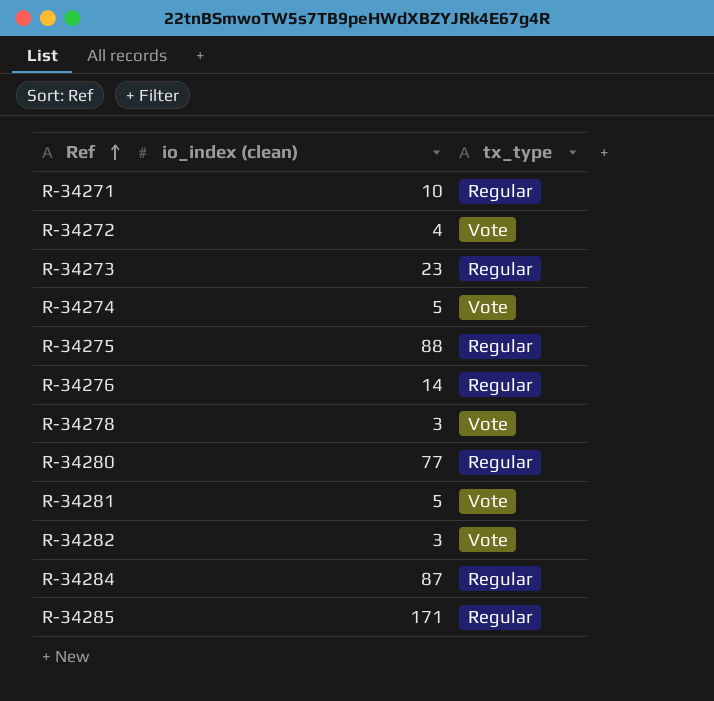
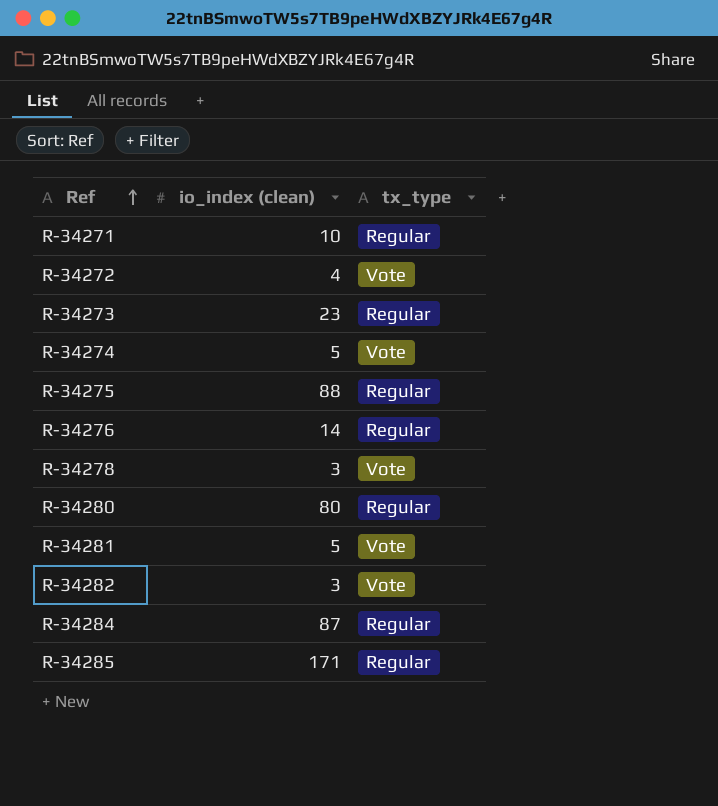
R-34280 | io_index (clean): 77 -> 80

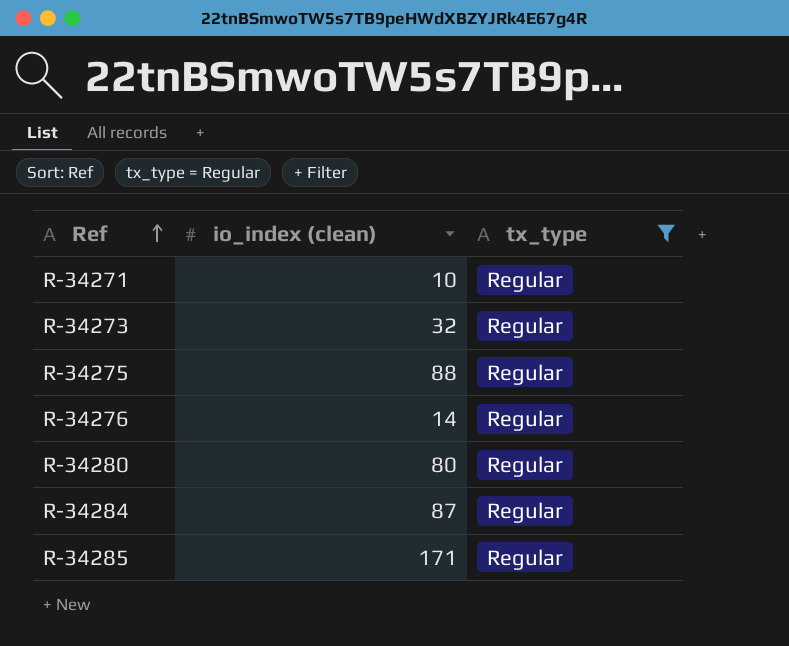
filter: none -> tx_type = Regular
R-34273 | io_index (clean): 23 -> 32

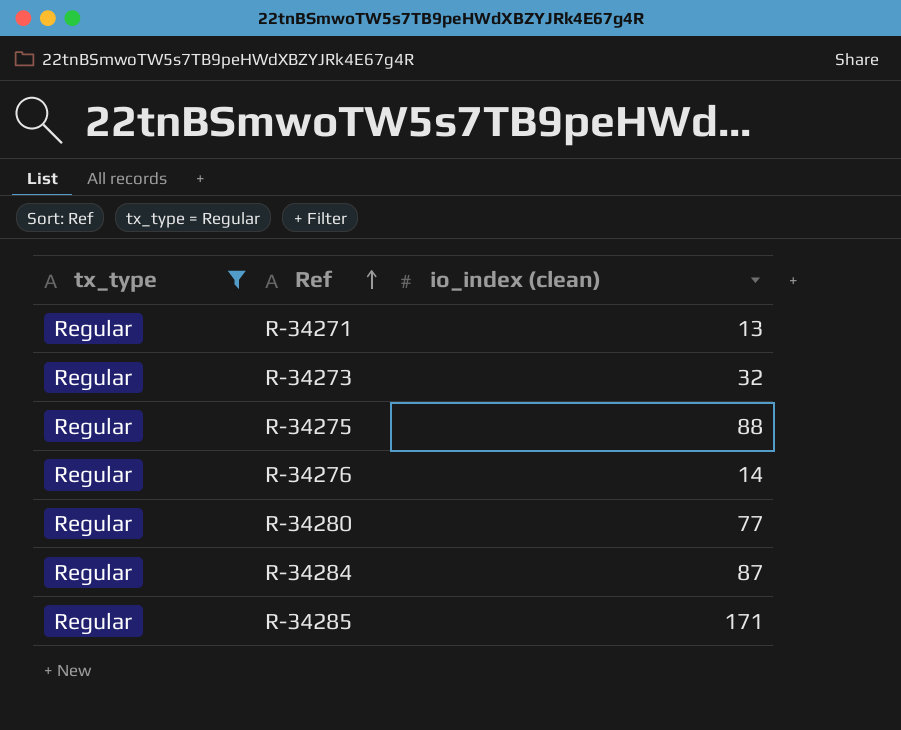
column tx_type | position: 3 -> 1
R-34271 | io_index (clean): 10 -> 13
R-34280 | io_index (clean): 80 -> 77

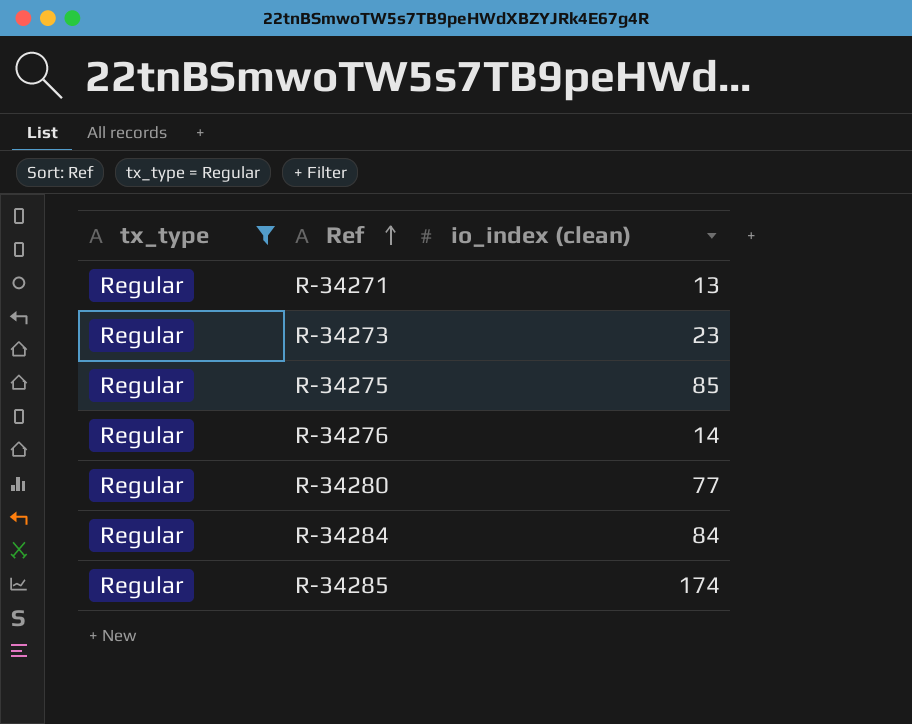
R-34273 | io_index (clean): 32 -> 23
R-34275 | io_index (clean): 88 -> 85
R-34284 | io_index (clean): 87 -> 84
R-34285 | io_index (clean): 171 -> 174

